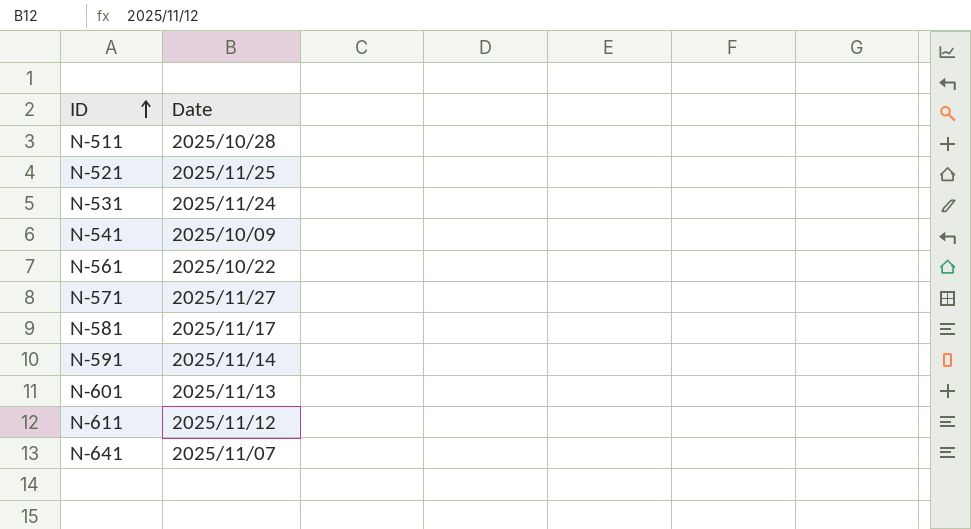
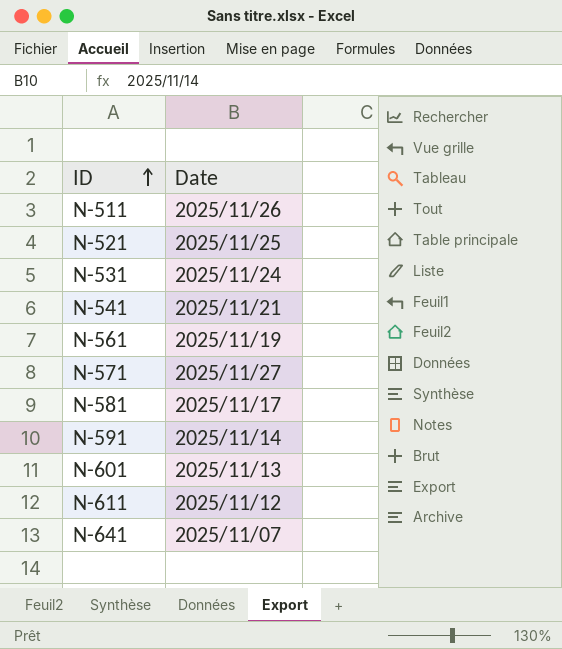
N-511 | Date: 2025/10/28 -> 2025/11/26
N-541 | Date: 2025/10/09 -> 2025/11/21
N-561 | Date: 2025/10/22 -> 2025/11/19

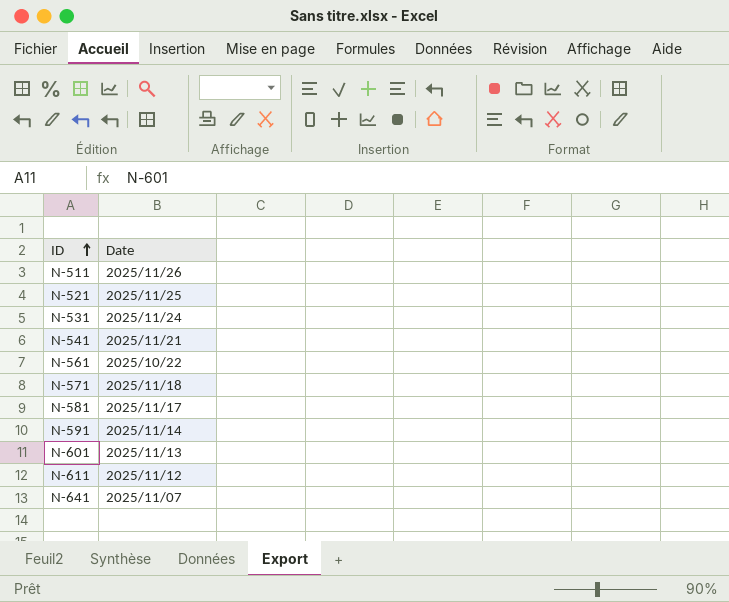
N-561 | Date: 2025/11/19 -> 2025/10/22
N-571 | Date: 2025/11/27 -> 2025/11/18

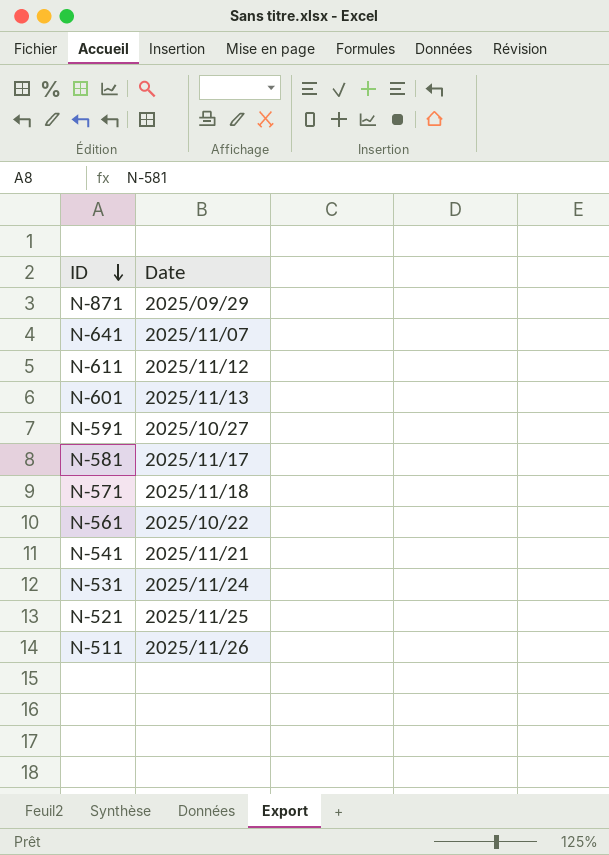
row order: ID ascending -> ID descending
row N-871: none -> 2025/09/29
N-591 | Date: 2025/11/14 -> 2025/10/27

